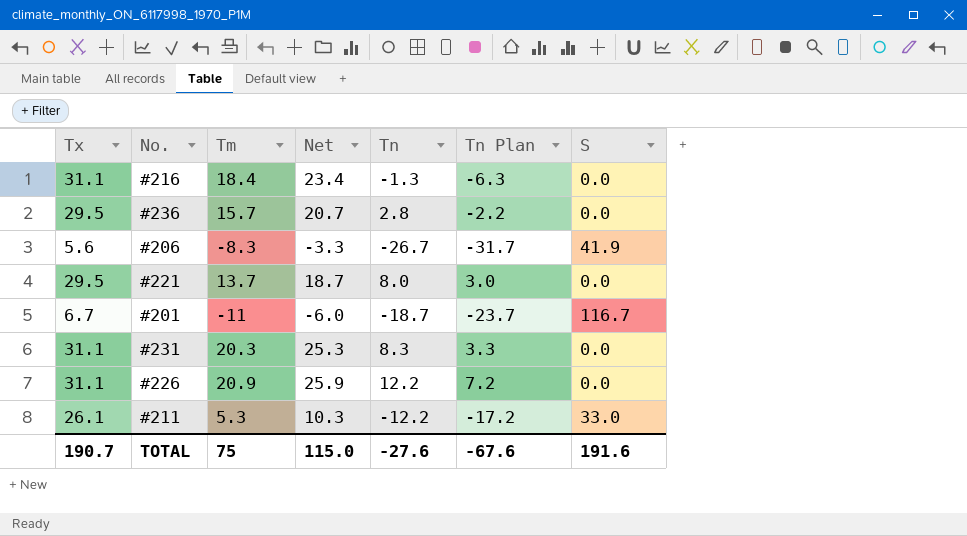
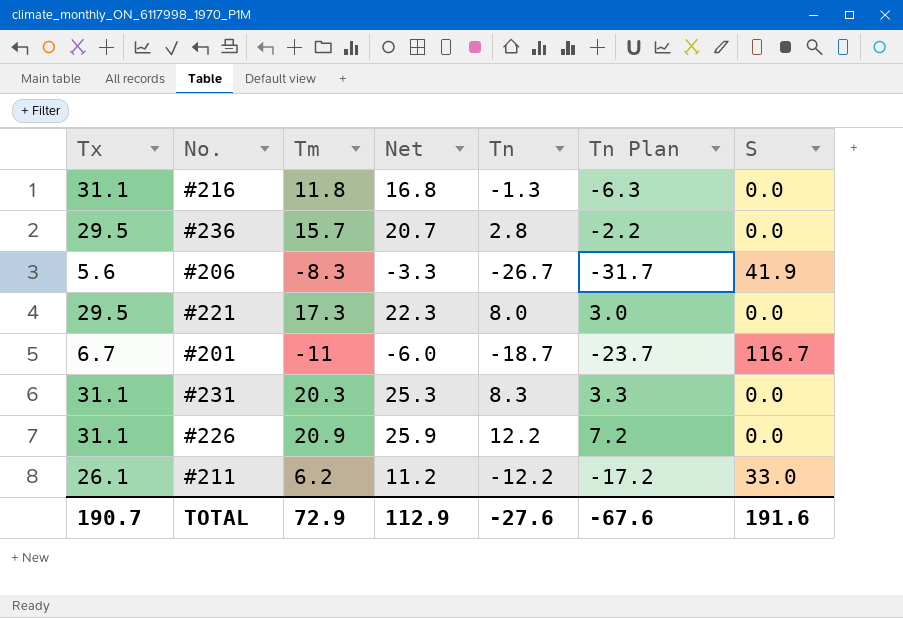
#216 | Tm: 18.4 -> 11.8
#216 | Net: 23.4 -> 16.8
#221 | Tm: 13.7 -> 17.3
#221 | Net: 18.7 -> 22.3
#211 | Tm: 5.3 -> 6.2
#211 | Net: 10.3 -> 11.2
TOTAL | Tm: 75 -> 72.9
TOTAL | Net: 115.0 -> 112.9

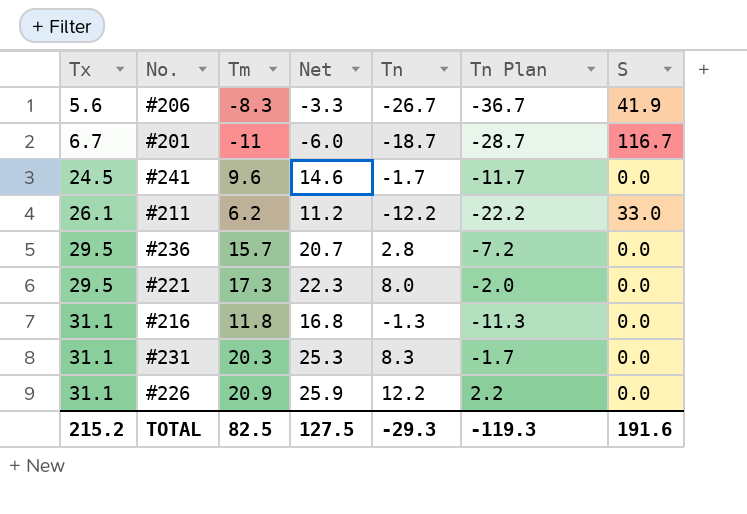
row order: none -> Tx ascending
column Tn Plan | formula: [Tn] - 5 -> [Tn] - 10
row #241: none -> 24.5 | 9.6 | 14.6 | -1.7 | -11.7 | 0.0
TOTAL | Tx: 190.7 -> 215.2
TOTAL | Tm: 72.9 -> 82.5
TOTAL | Net: 112.9 -> 127.5
TOTAL | Tn: -27.6 -> -29.3
TOTAL | Tn Plan: -67.6 -> -119.3

